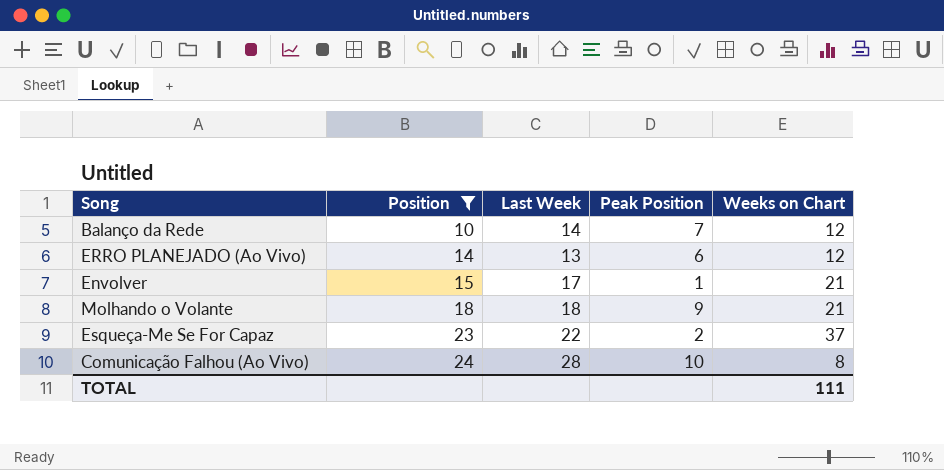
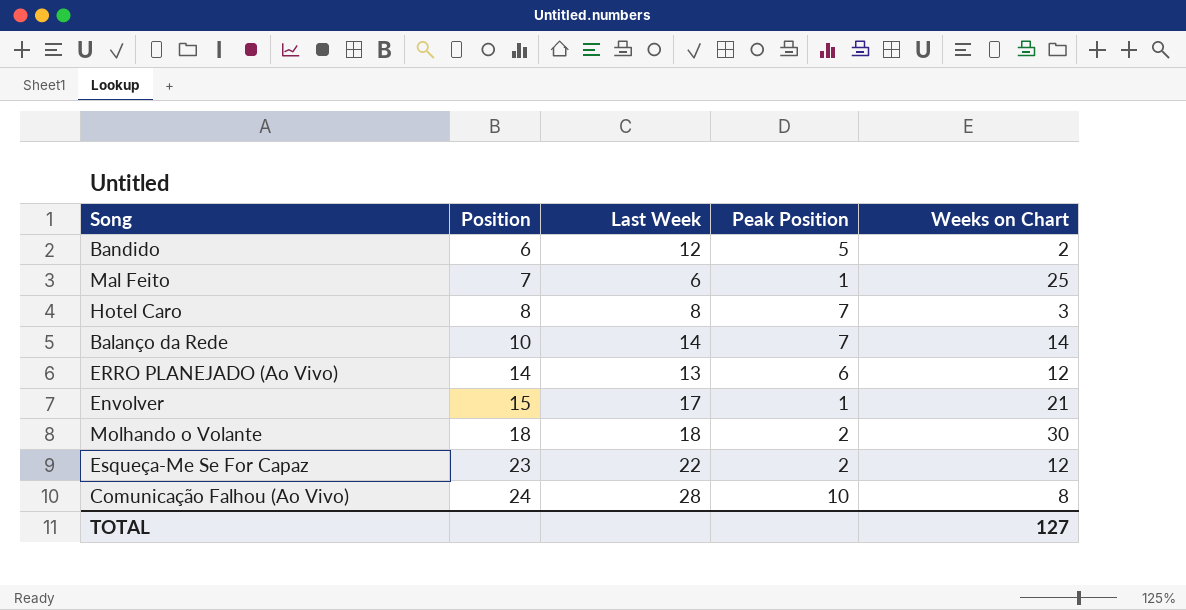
filter: Position >= 10 -> none
Balanço da Rede | Weeks on Chart: 12 -> 14
Molhando o Volante | Peak Position: 9 -> 2
Molhando o Volante | Weeks on Chart: 21 -> 30
Esqueça-Me Se For Capaz | Weeks on Chart: 37 -> 12
TOTAL | Weeks on Chart: 111 -> 127

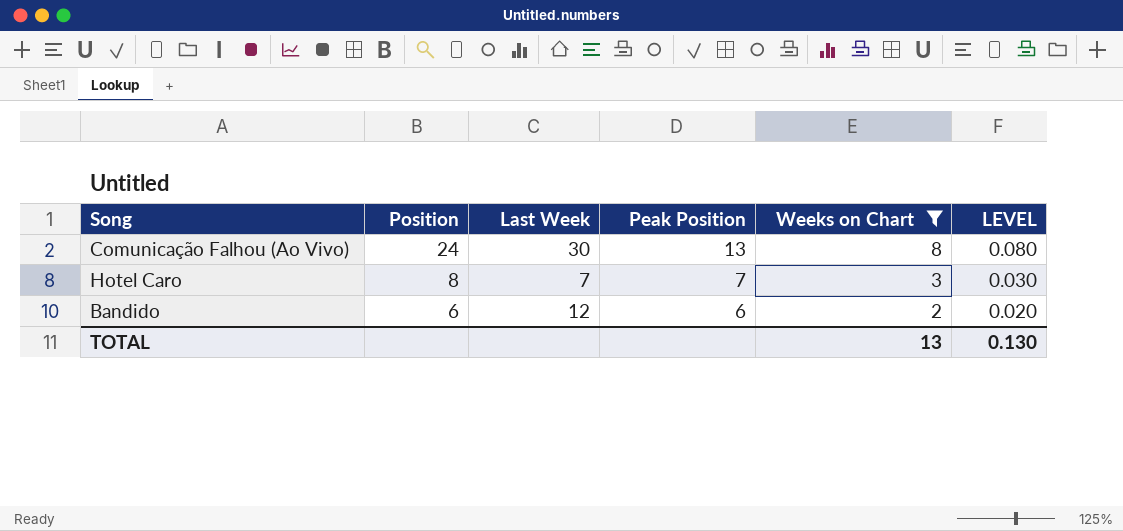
filter: none -> Weeks on Chart <= 8
row order: Position ascending -> Position descending
column LEVEL | formula: none -> [Weeks on Chart] * 0.01
Comunicação Falhou (Ao Vivo) | Last Week: 28 -> 30
Comunicação Falhou (Ao Vivo) | Peak Position: 10 -> 13
Hotel Caro | Last Week: 8 -> 7
Bandido | Peak Position: 5 -> 6
TOTAL | Weeks on Chart: 127 -> 13

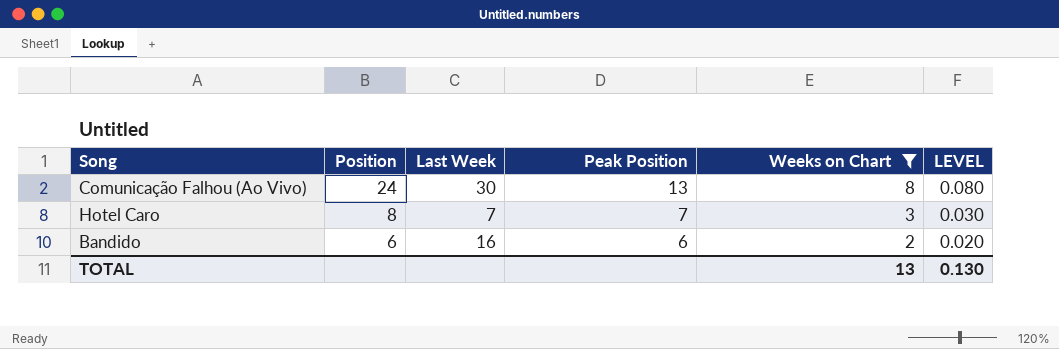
Bandido | Last Week: 12 -> 16

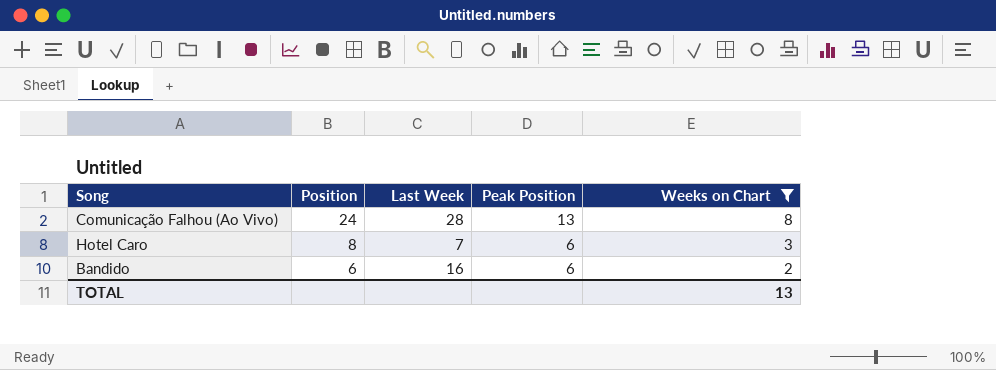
column LEVEL | formula: [Weeks on Chart] * 0.01 -> none
Comunicação Falhou (Ao Vivo) | Last Week: 30 -> 28
Hotel Caro | Peak Position: 7 -> 6

